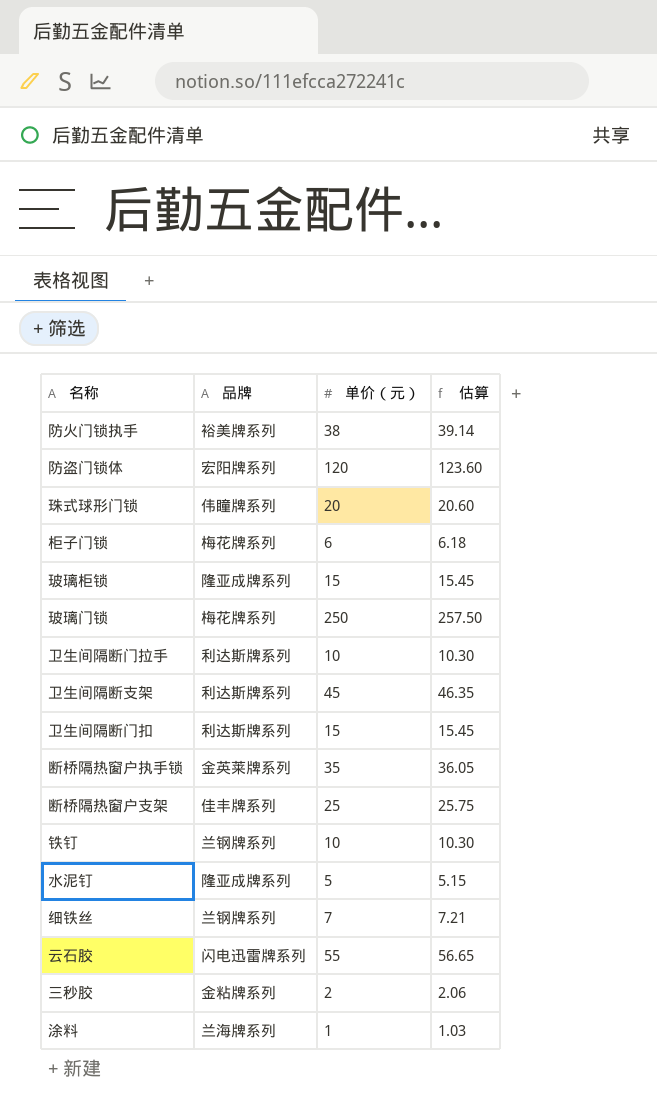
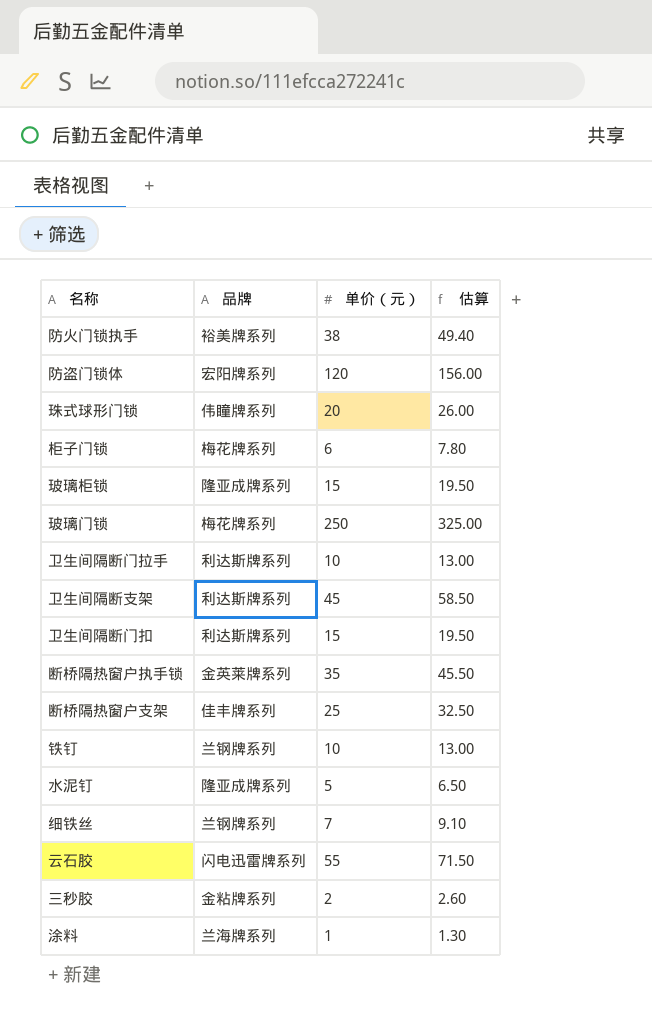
column 估算 | formula: [单价（元）] * 1.03 -> [单价（元）] * 1.3

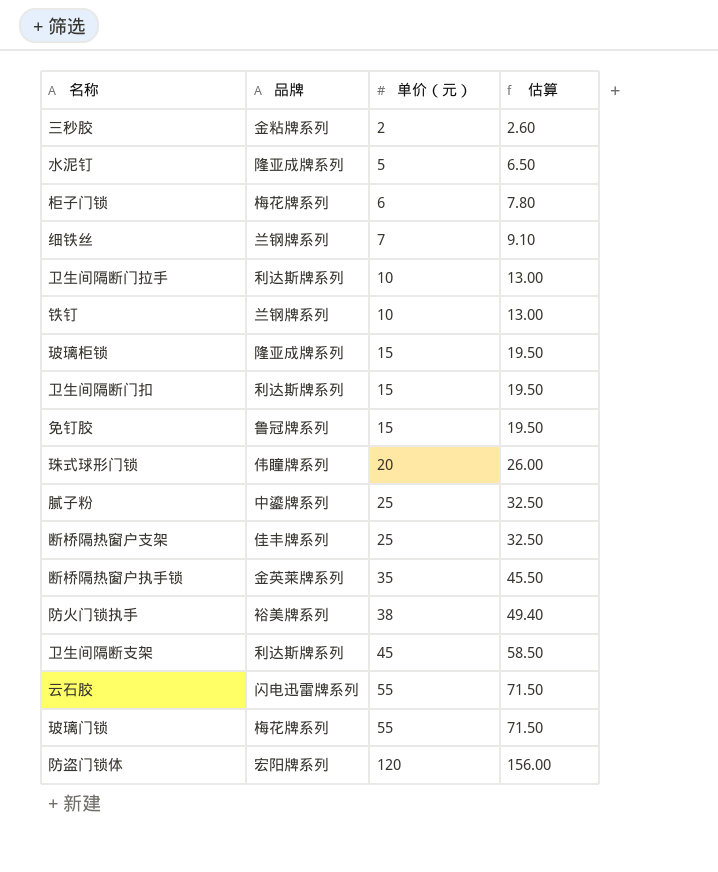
row order: none -> 单价（元） ascending
row 涂料: 兰海牌系列 | 1 | 1.30 -> none
row 免钉胶: none -> 鲁冠牌系列 | 15 | 19.50
row 腻子粉: none -> 中鎏牌系列 | 25 | 32.50
玻璃门锁 | 单价（元）: 250 -> 55
玻璃门锁 | 估算: 325.00 -> 71.50

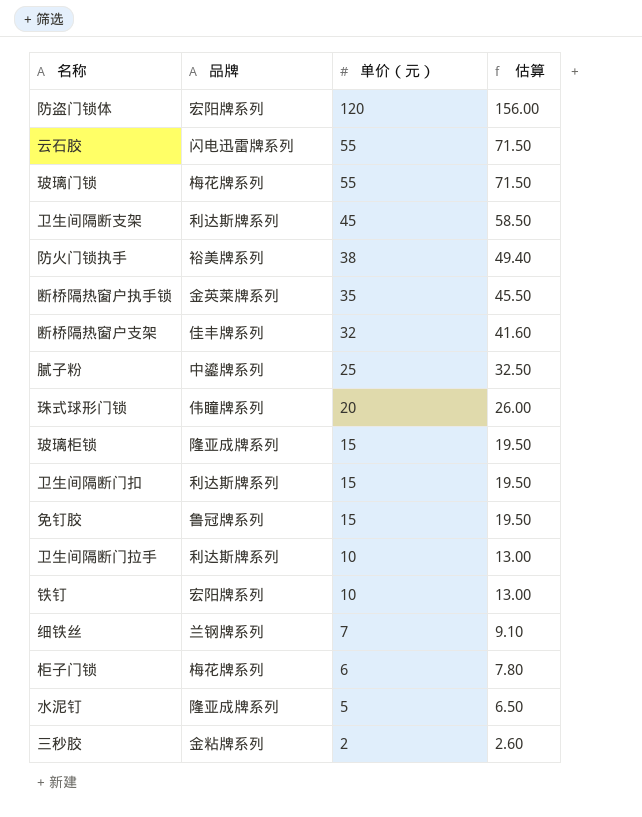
row order: 单价（元） ascending -> 单价（元） descending
断桥隔热窗户支架 | 单价（元）: 25 -> 32
断桥隔热窗户支架 | 估算: 32.50 -> 41.60
铁钉 | 品牌: 兰钢牌系列 -> 宏阳牌系列

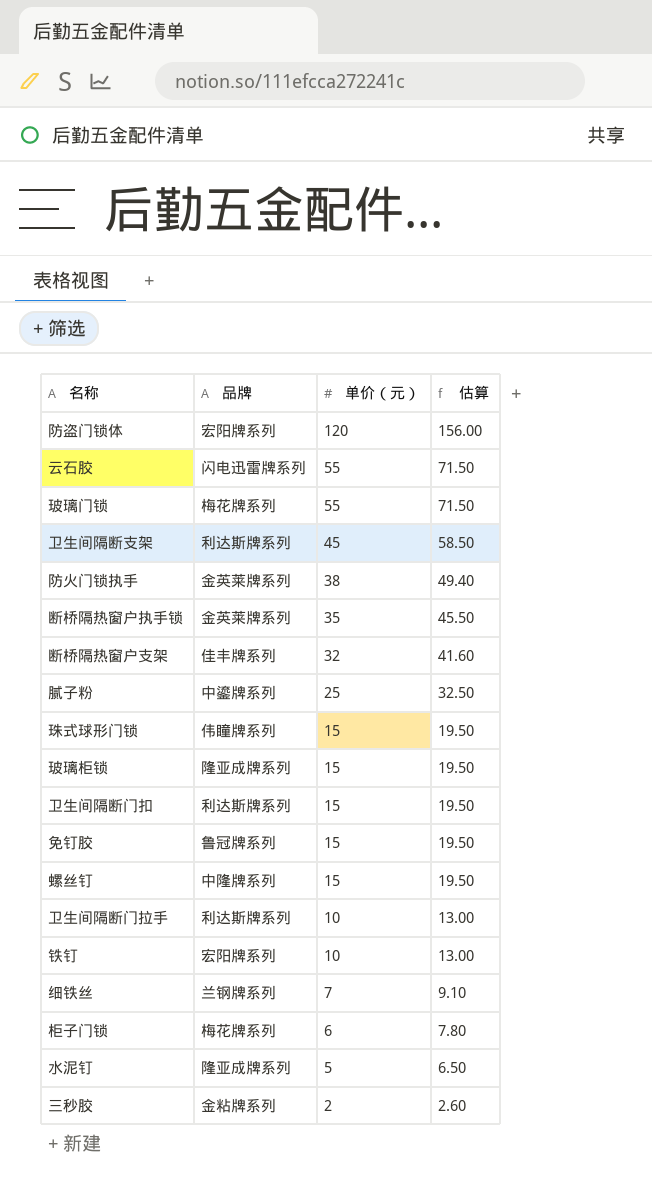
防火门锁执手 | 品牌: 裕美牌系列 -> 金英莱牌系列
珠式球形门锁 | 单价（元）: 20 -> 15
珠式球形门锁 | 估算: 26.00 -> 19.50
row 螺丝钉: none -> 中隆牌系列 | 15 | 19.50

